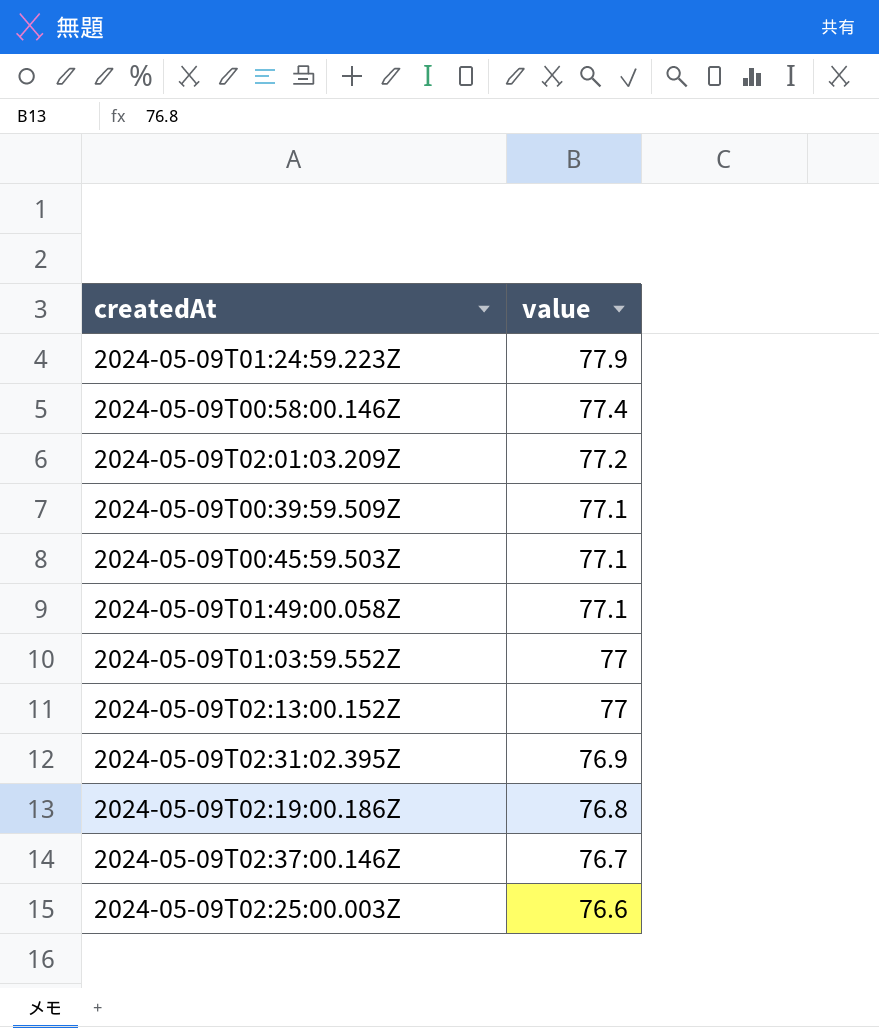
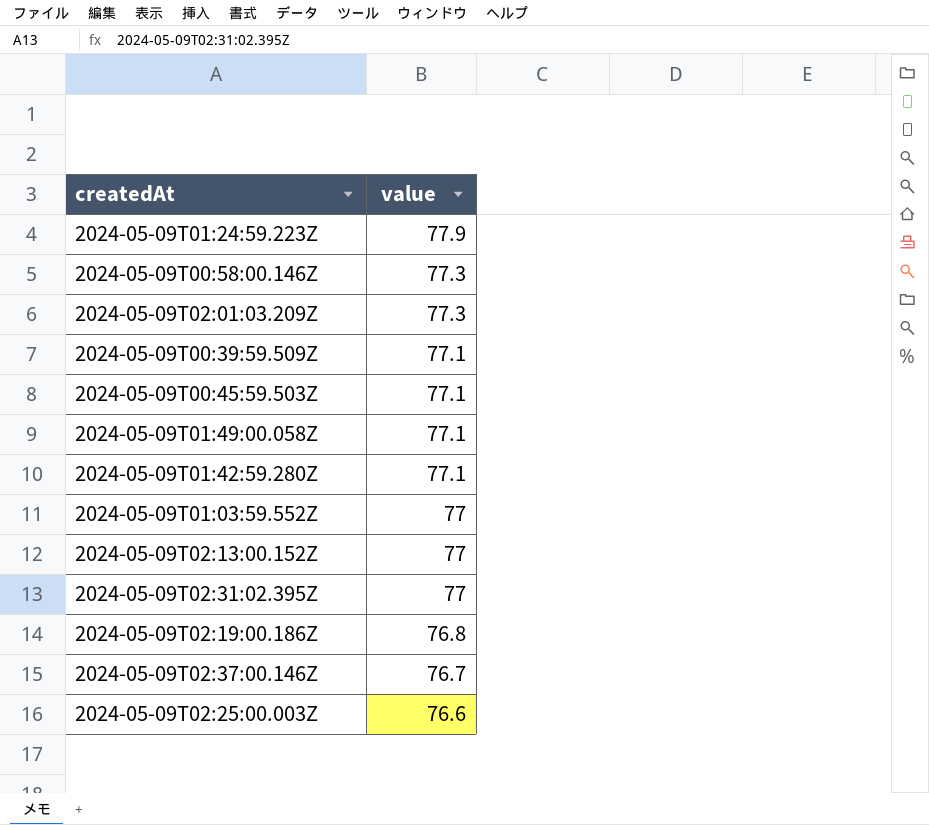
2024-05-09T00:58:00.146Z | value: 77.4 -> 77.3
2024-05-09T02:01:03.209Z | value: 77.2 -> 77.3
row 2024-05-09T01:42:59.280Z: none -> 77.1
2024-05-09T02:31:02.395Z | value: 76.9 -> 77

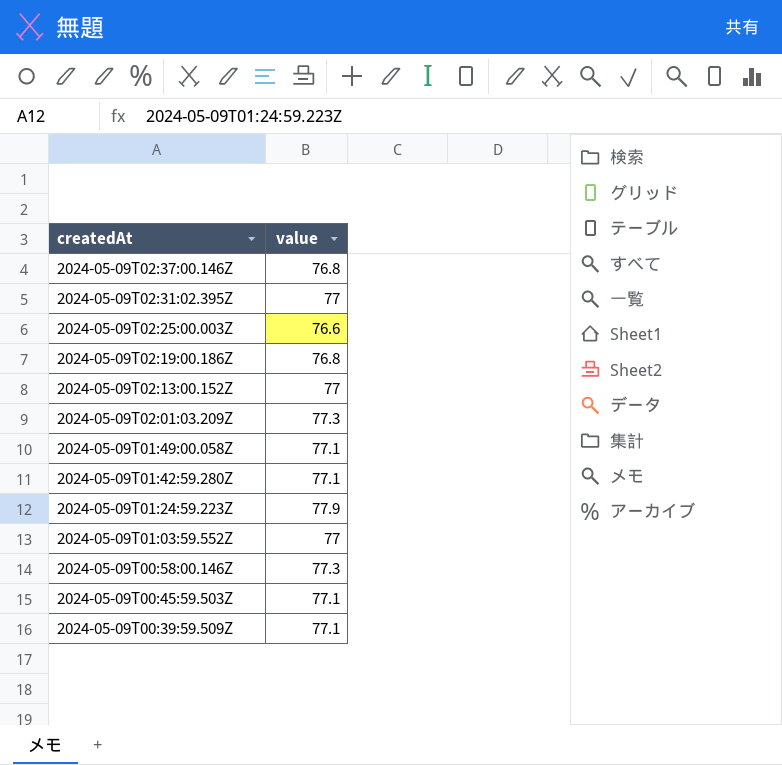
row order: value descending -> createdAt descending
2024-05-09T02:37:00.146Z | value: 76.7 -> 76.8

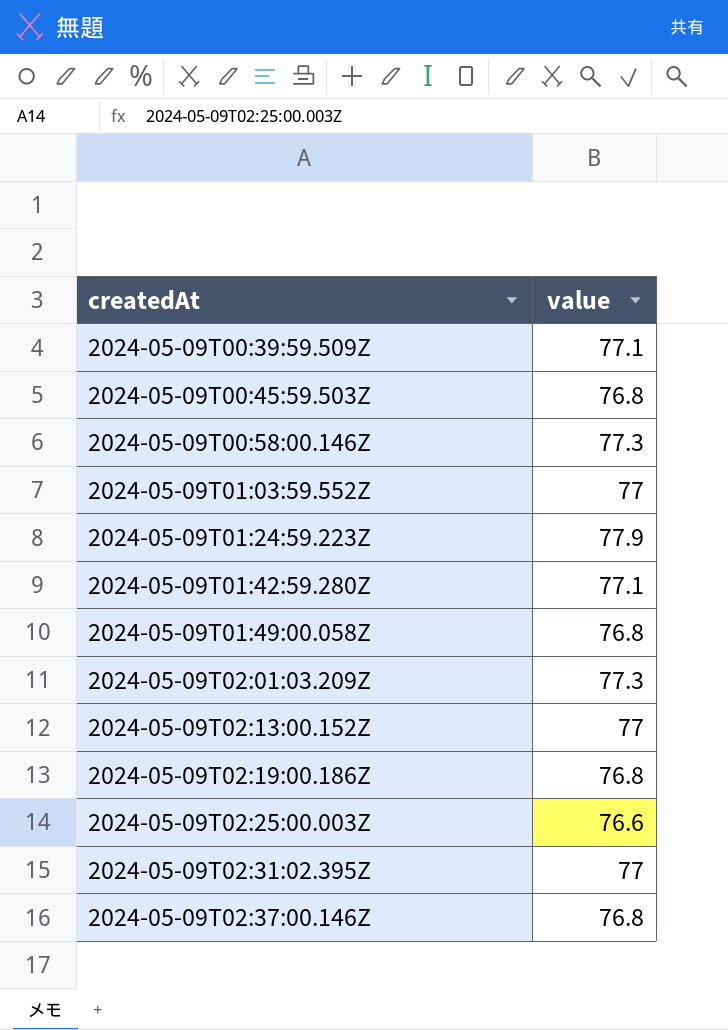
row order: createdAt descending -> createdAt ascending
2024-05-09T00:45:59.503Z | value: 77.1 -> 76.8
2024-05-09T01:49:00.058Z | value: 77.1 -> 76.8

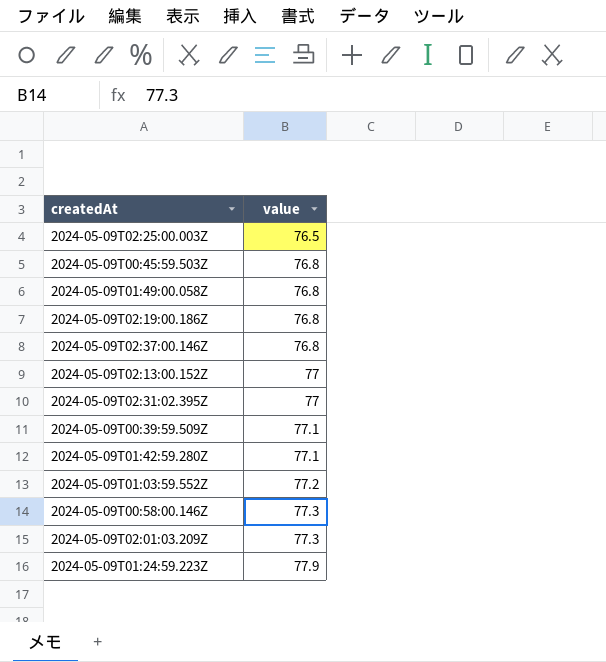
row order: createdAt ascending -> value ascending
2024-05-09T02:25:00.003Z | value: 76.6 -> 76.5
2024-05-09T01:03:59.552Z | value: 77 -> 77.2

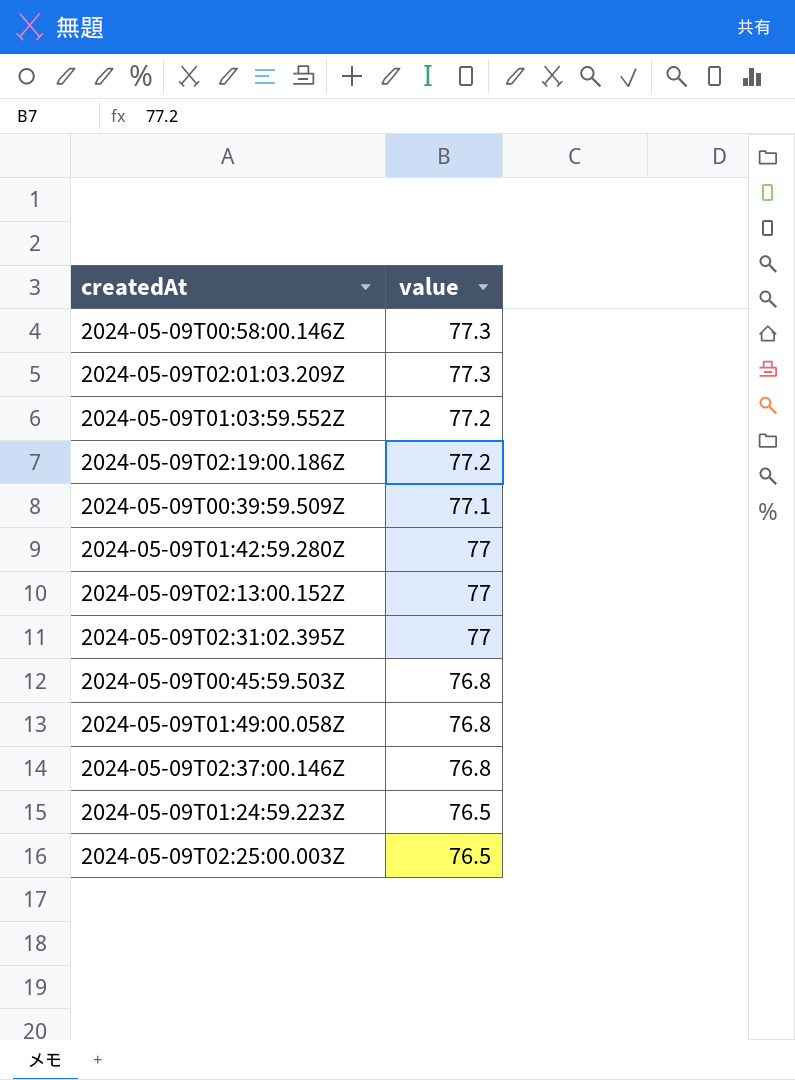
row order: value ascending -> value descending
2024-05-09T02:19:00.186Z | value: 76.8 -> 77.2
2024-05-09T01:42:59.280Z | value: 77.1 -> 77
2024-05-09T01:24:59.223Z | value: 77.9 -> 76.5

